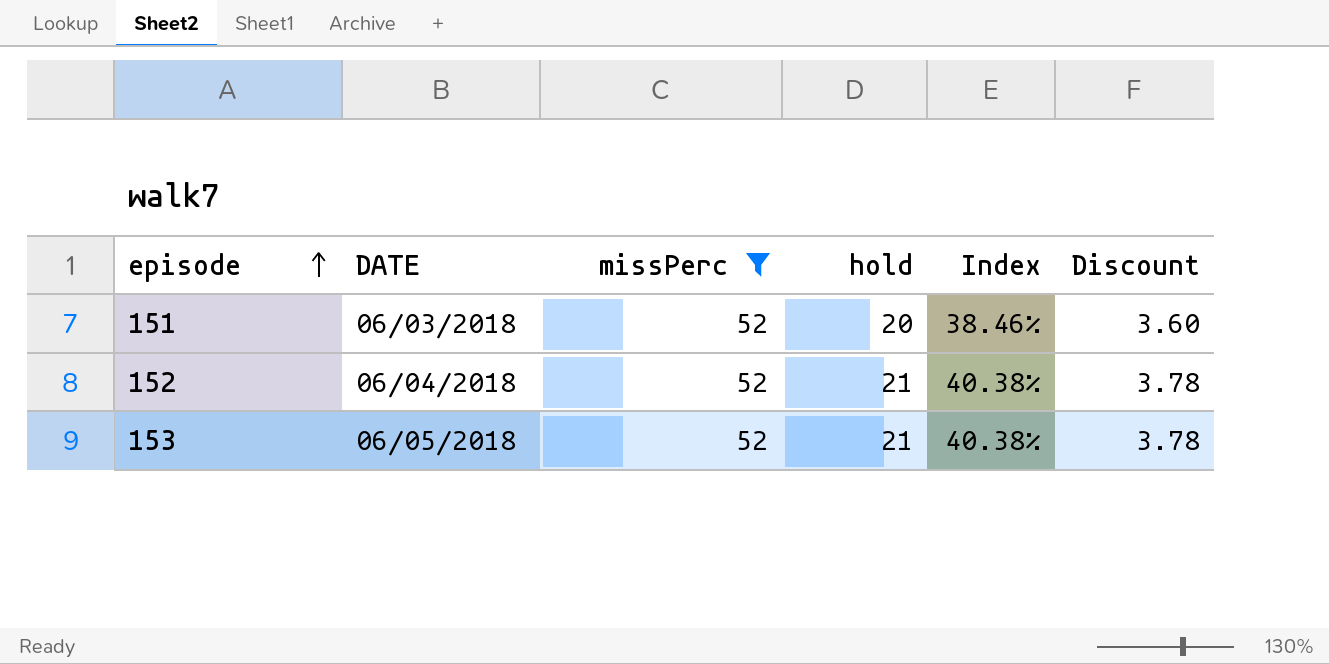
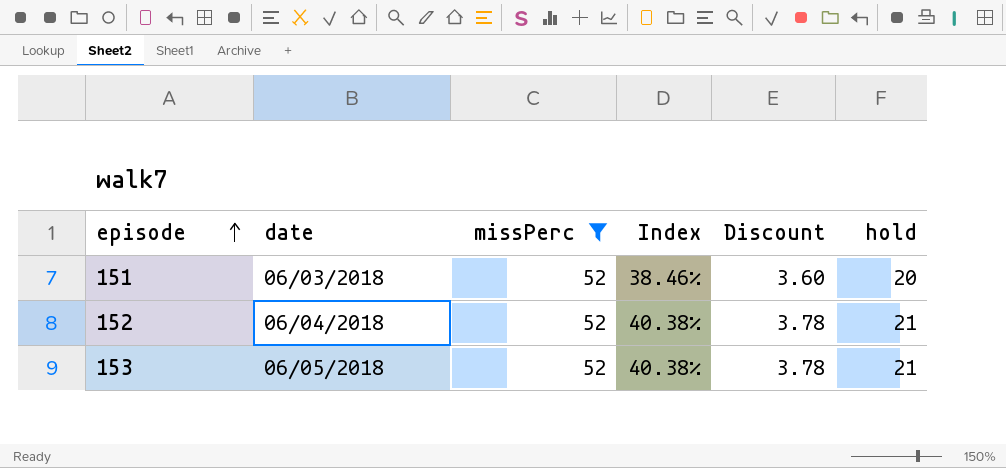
column name: DATE -> date
column hold | position: 4 -> 6

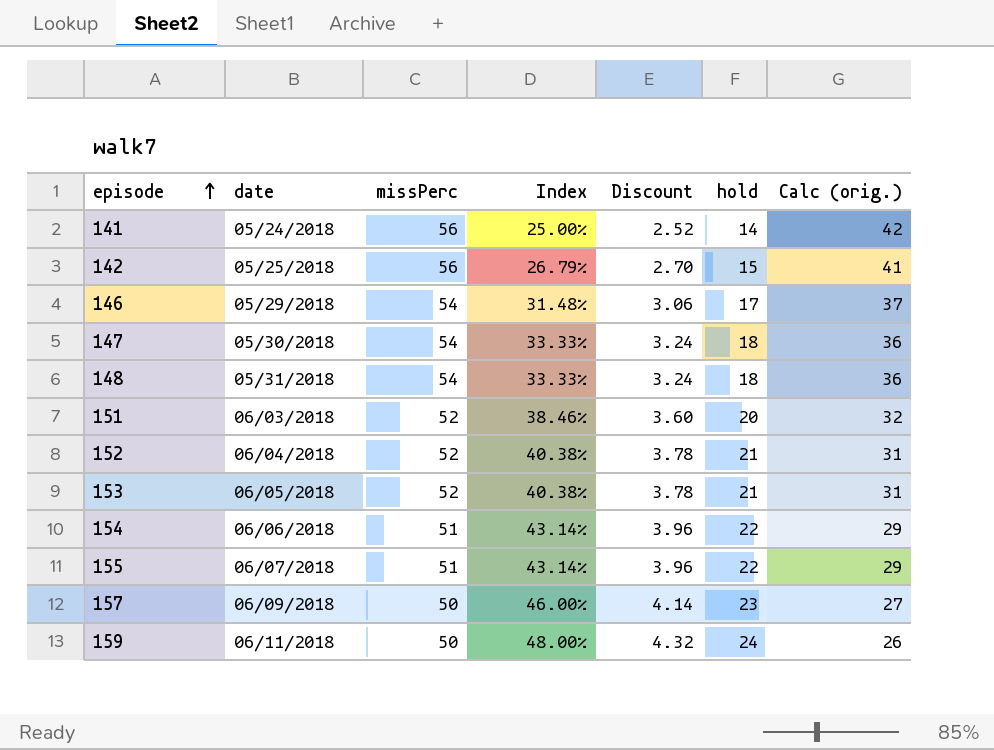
filter: missPerc = 52 -> none
column Calc (orig.) | formula: none -> [missPerc] - [hold]

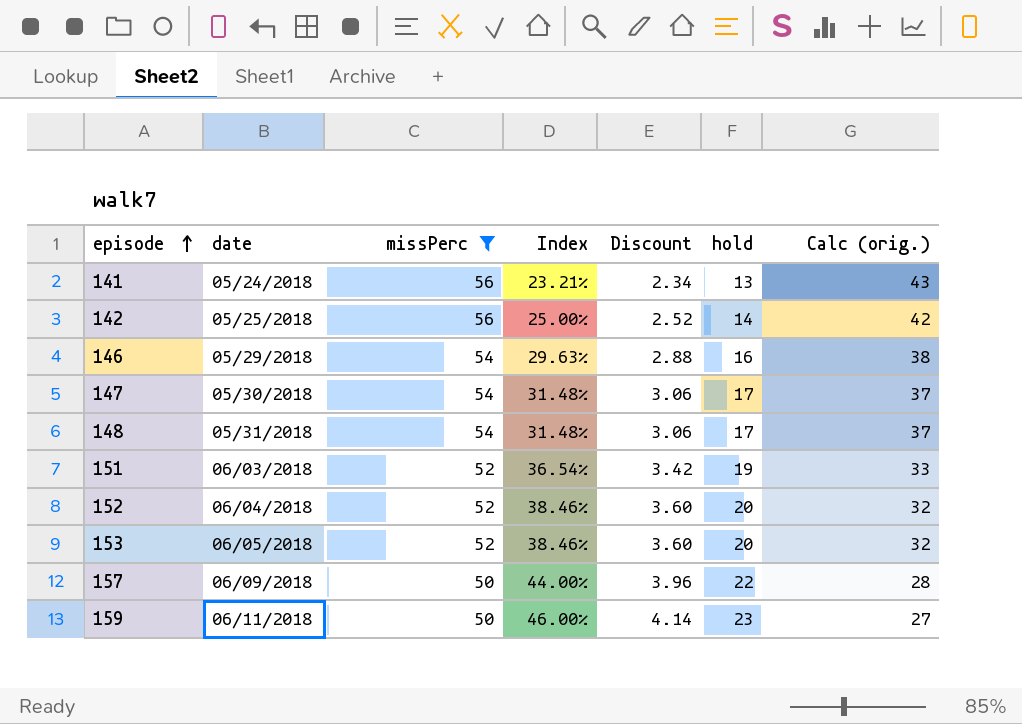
filter: none -> missPerc != 51
141 | Index: 25.00% -> 23.21%
141 | Discount: 2.52 -> 2.34
141 | hold: 14 -> 13
141 | Calc (orig.): 42 -> 43
142 | Index: 26.79% -> 25.00%
142 | Discount: 2.70 -> 2.52
142 | hold: 15 -> 14
142 | Calc (orig.): 41 -> 42
146 | Index: 31.48% -> 29.63%
146 | Discount: 3.06 -> 2.88
146 | hold: 17 -> 16
146 | Calc (orig.): 37 -> 38
147 | Index: 33.33% -> 31.48%
147 | Discount: 3.24 -> 3.06
147 | hold: 18 -> 17
147 | Calc (orig.): 36 -> 37
148 | Index: 33.33% -> 31.48%
148 | Discount: 3.24 -> 3.06
148 | hold: 18 -> 17
148 | Calc (orig.): 36 -> 37
151 | Index: 38.46% -> 36.54%
151 | Discount: 3.60 -> 3.42
151 | hold: 20 -> 19
151 | Calc (orig.): 32 -> 33
152 | Index: 40.38% -> 38.46%
152 | Discount: 3.78 -> 3.60
152 | hold: 21 -> 20
152 | Calc (orig.): 31 -> 32
153 | Index: 40.38% -> 38.46%
153 | Discount: 3.78 -> 3.60
153 | hold: 21 -> 20
153 | Calc (orig.): 31 -> 32
157 | Index: 46.00% -> 44.00%
157 | Discount: 4.14 -> 3.96
157 | hold: 23 -> 22
157 | Calc (orig.): 27 -> 28
159 | Index: 48.00% -> 46.00%
159 | Discount: 4.32 -> 4.14
159 | hold: 24 -> 23
159 | Calc (orig.): 26 -> 27

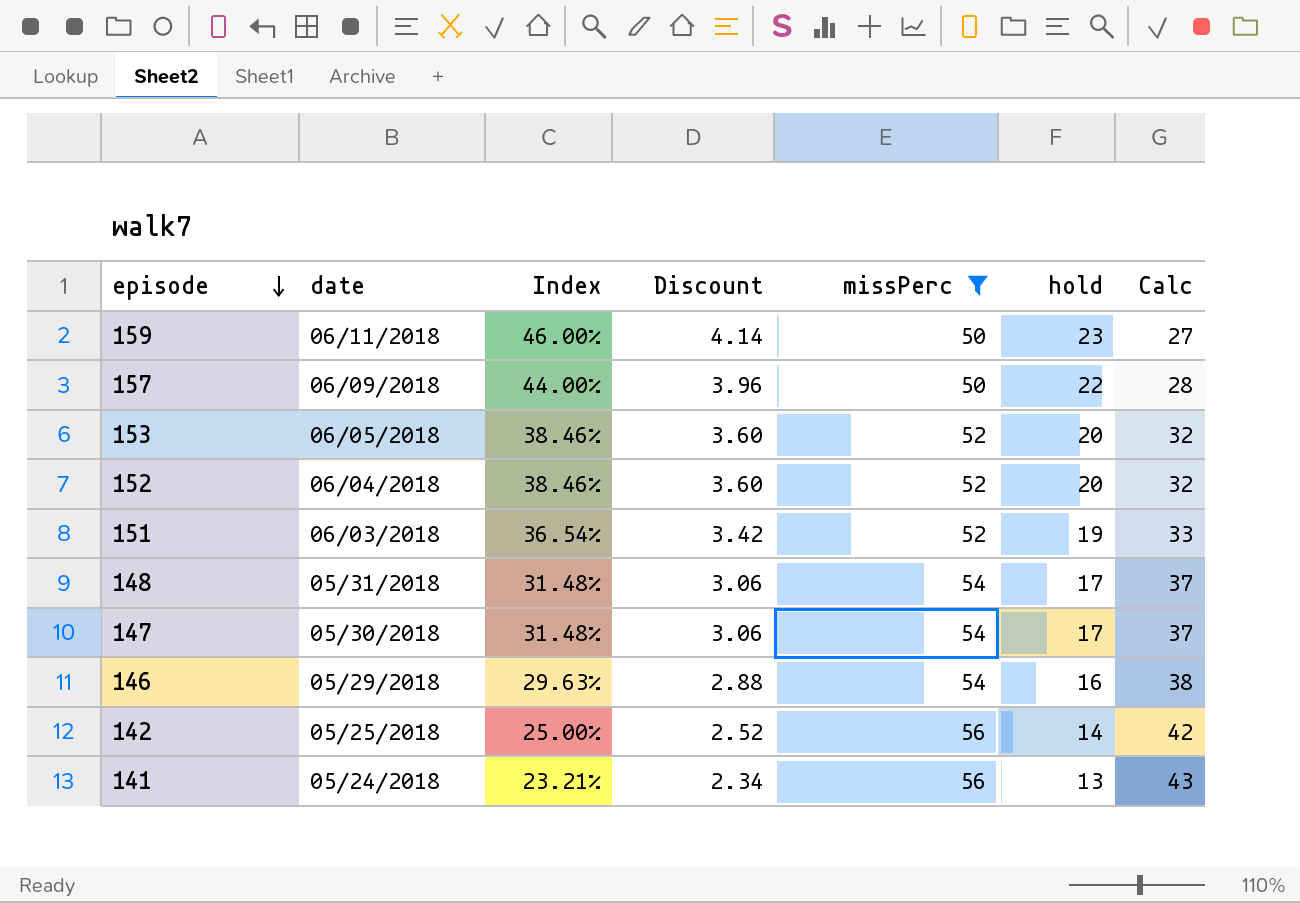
row order: episode ascending -> episode descending
column missPerc | position: 3 -> 5
column name: Calc (orig.) -> Calc

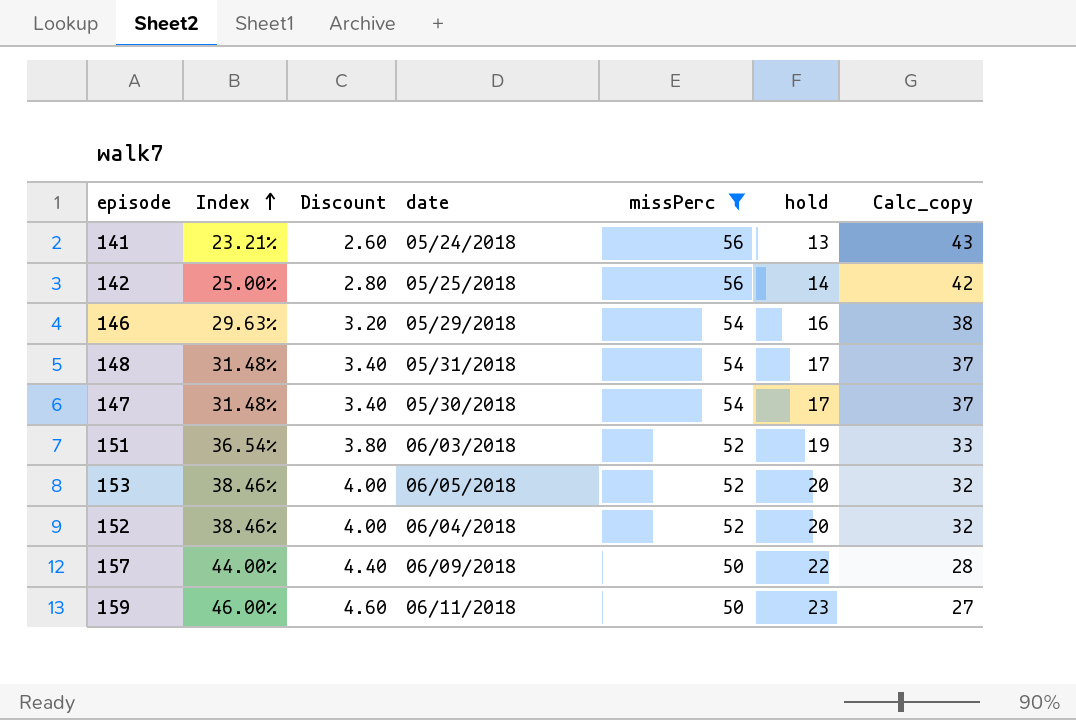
row order: episode descending -> Index ascending
column Discount | formula: [hold] * 0.18 -> [hold] * 0.2
column date | position: 2 -> 4
column name: Calc -> Calc_copy

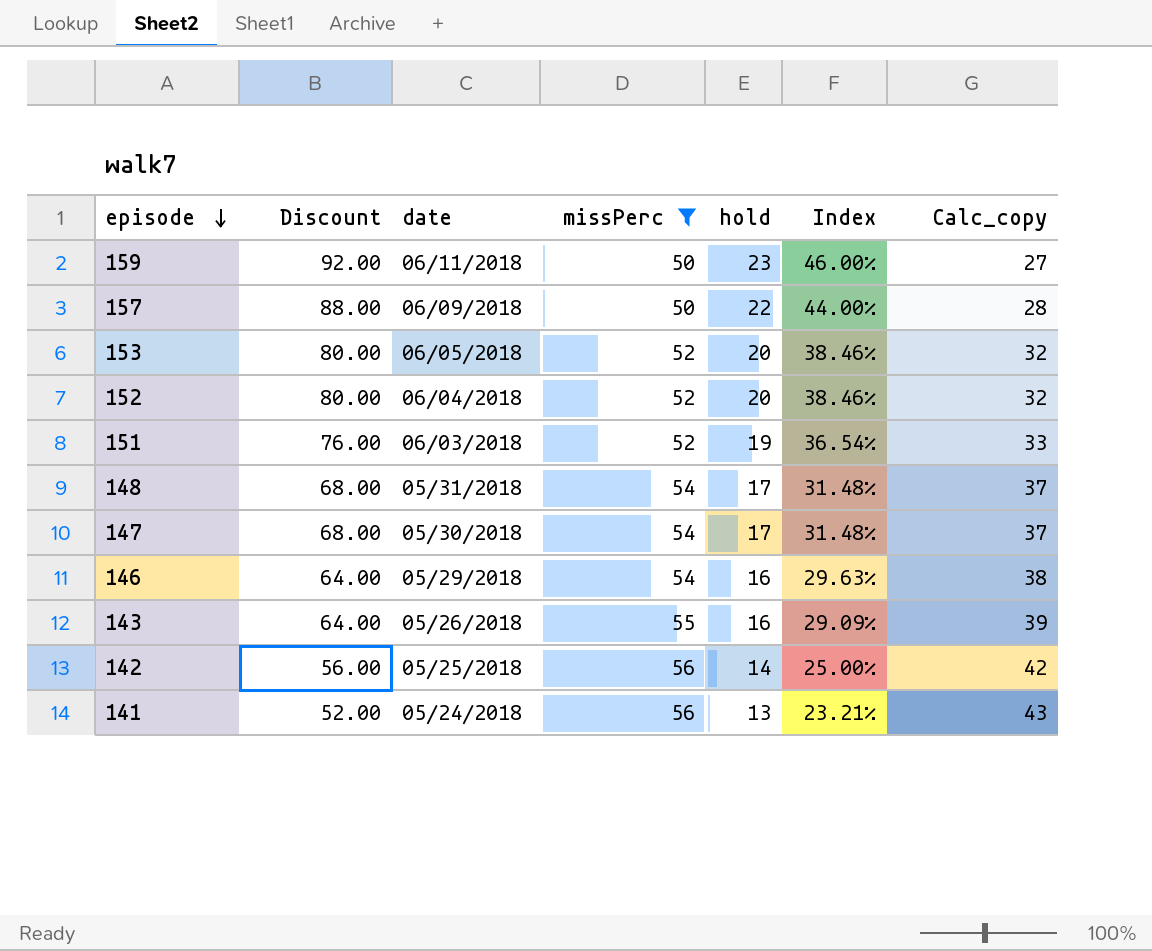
row order: Index ascending -> episode descending
column Discount | formula: [hold] * 0.2 -> [hold] * 4
column Index | position: 2 -> 6
row 143: none -> 64.00 | 05/26/2018 | 55 | 16 | 29.09% | 39

